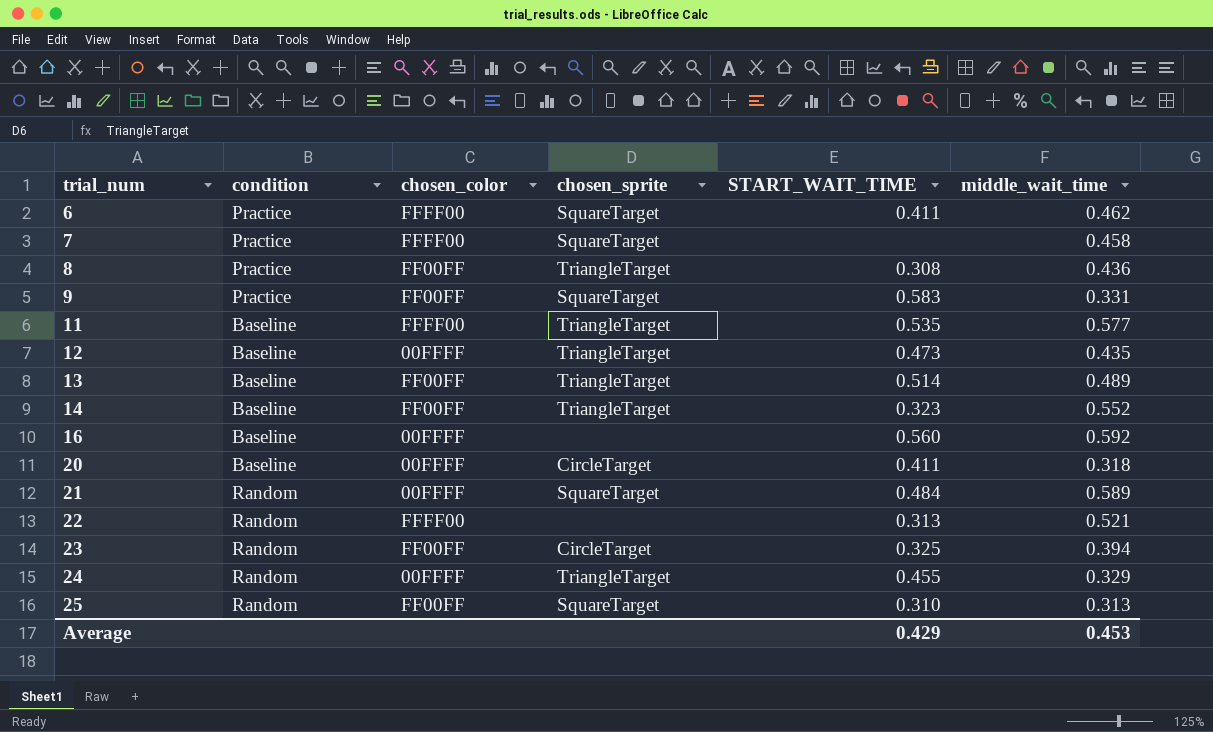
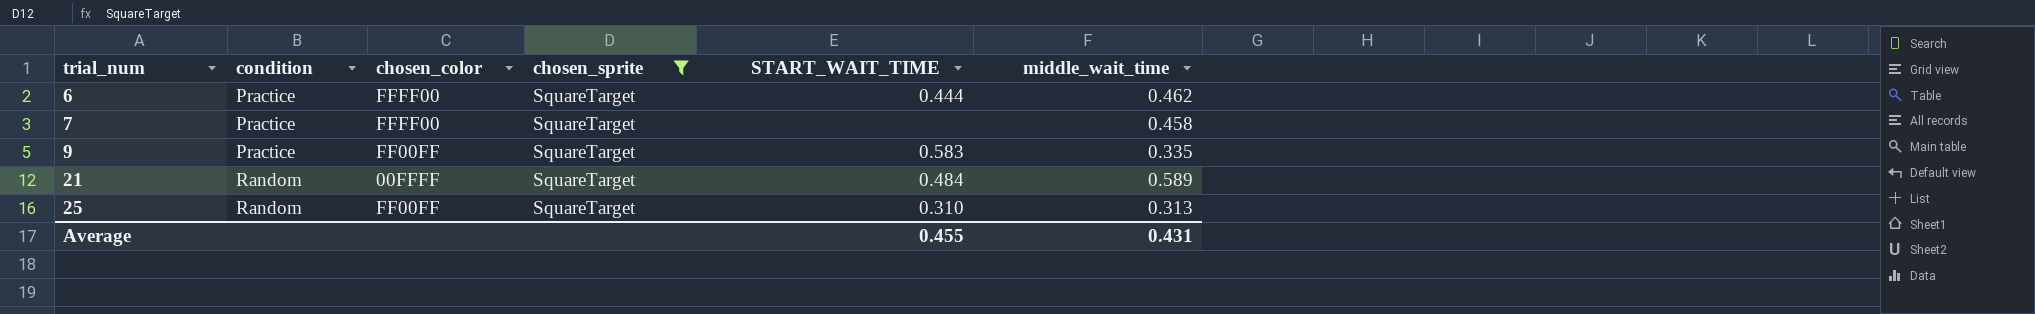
filter: none -> chosen_sprite = SquareTarget
6 | START_WAIT_TIME: 0.411 -> 0.444
9 | middle_wait_time: 0.331 -> 0.335
Average | START_WAIT_TIME: 0.429 -> 0.455
Average | middle_wait_time: 0.453 -> 0.431

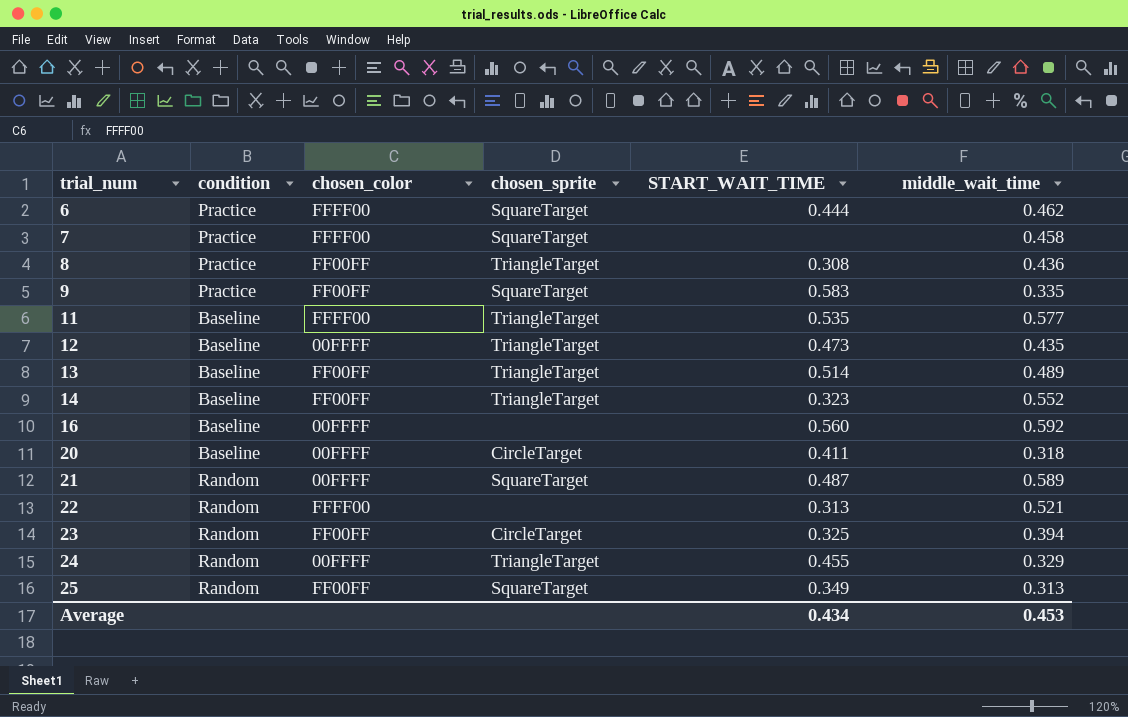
filter: chosen_sprite = SquareTarget -> none
21 | START_WAIT_TIME: 0.484 -> 0.487
25 | START_WAIT_TIME: 0.310 -> 0.349
Average | START_WAIT_TIME: 0.455 -> 0.434
Average | middle_wait_time: 0.431 -> 0.453

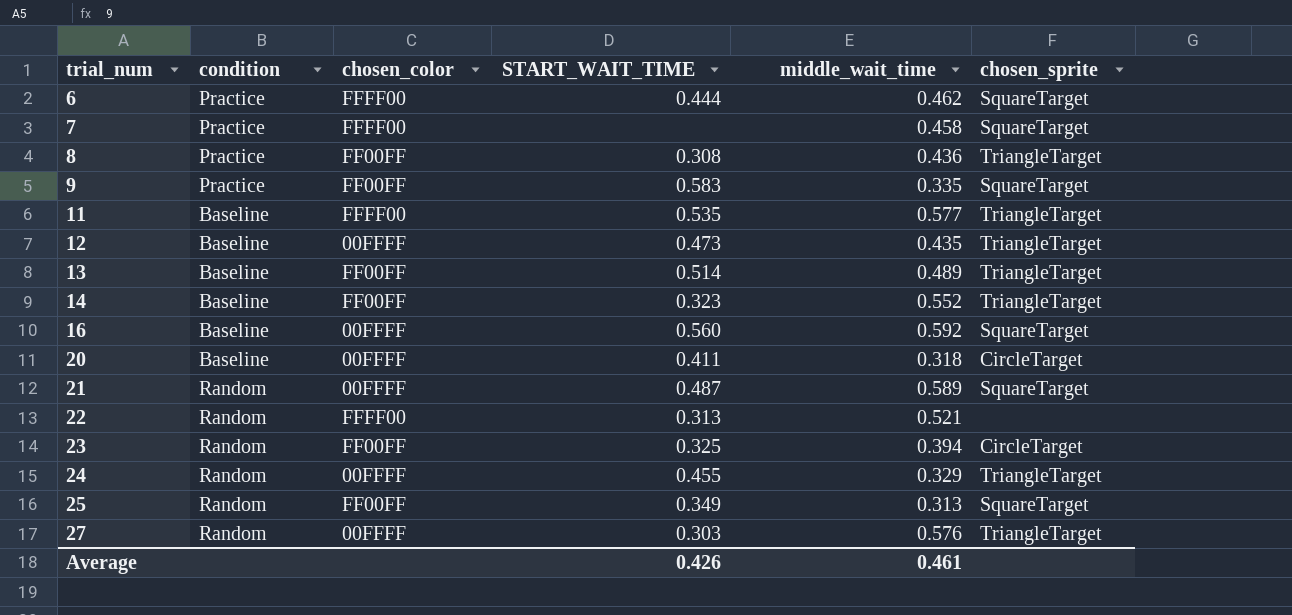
column chosen_sprite | position: 4 -> 6
16 | chosen_sprite: none -> SquareTarget
row 27: none -> Random | 00FFFF | 0.303 | 0.576 | TriangleTarget
Average | START_WAIT_TIME: 0.434 -> 0.426
Average | middle_wait_time: 0.453 -> 0.461

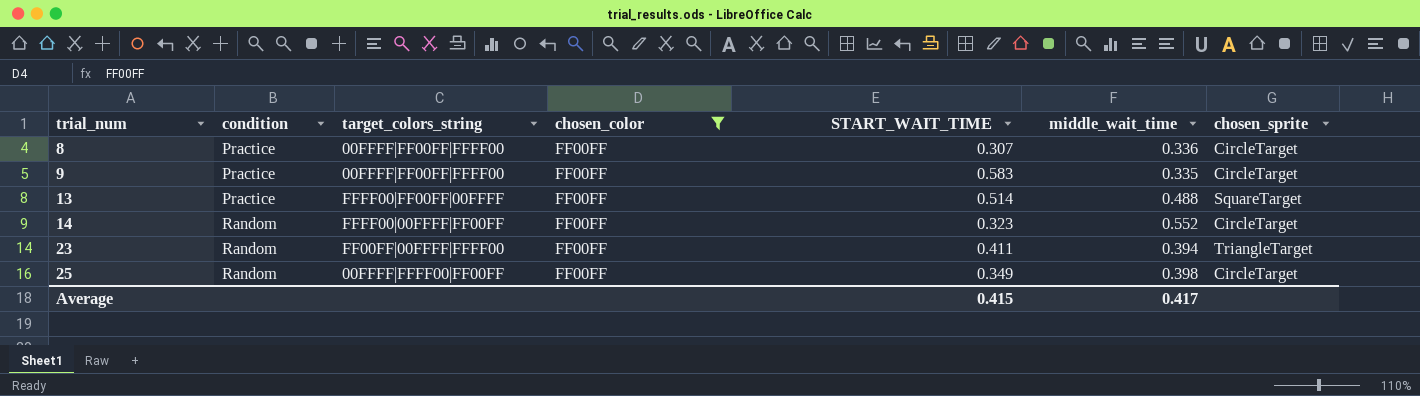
filter: none -> chosen_color = FF00FF
column target_colors_string | position: none -> 3
8 | START_WAIT_TIME: 0.308 -> 0.307
8 | middle_wait_time: 0.436 -> 0.336
8 | chosen_sprite: TriangleTarget -> CircleTarget
9 | chosen_sprite: SquareTarget -> CircleTarget
13 | condition: Baseline -> Practice
13 | middle_wait_time: 0.489 -> 0.488
13 | chosen_sprite: TriangleTarget -> SquareTarget
14 | condition: Baseline -> Random
14 | chosen_sprite: TriangleTarget -> CircleTarget
23 | START_WAIT_TIME: 0.325 -> 0.411
23 | chosen_sprite: CircleTarget -> TriangleTarget
25 | middle_wait_time: 0.313 -> 0.398
25 | chosen_sprite: SquareTarget -> CircleTarget
Average | START_WAIT_TIME: 0.426 -> 0.415
Average | middle_wait_time: 0.461 -> 0.417

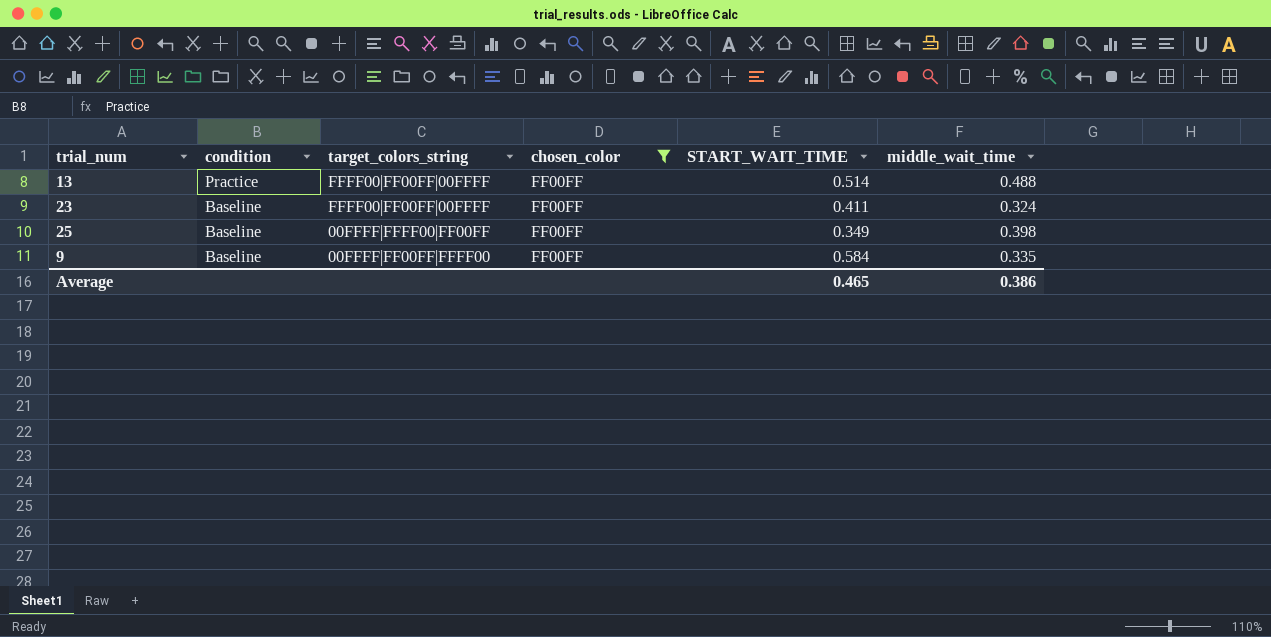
row order: trial_num ascending -> condition descending
column chosen_sprite | position: 7 -> none
row 8: Practice | 00FFFF|FF00FF|FFFF00 | FF00FF | 0.307 | 0.336 | CircleTarget -> none
row 14: Random | FFFF00|00FFFF|FF00FF | FF00FF | 0.323 | 0.552 | CircleTarget -> none
23 | condition: Random -> Baseline
23 | target_colors_string: FF00FF|00FFFF|FFFF00 -> FFFF00|FF00FF|00FFFF
23 | middle_wait_time: 0.394 -> 0.324
25 | condition: Random -> Baseline
9 | condition: Practice -> Baseline
9 | START_WAIT_TIME: 0.583 -> 0.584
Average | START_WAIT_TIME: 0.415 -> 0.465
Average | middle_wait_time: 0.417 -> 0.386

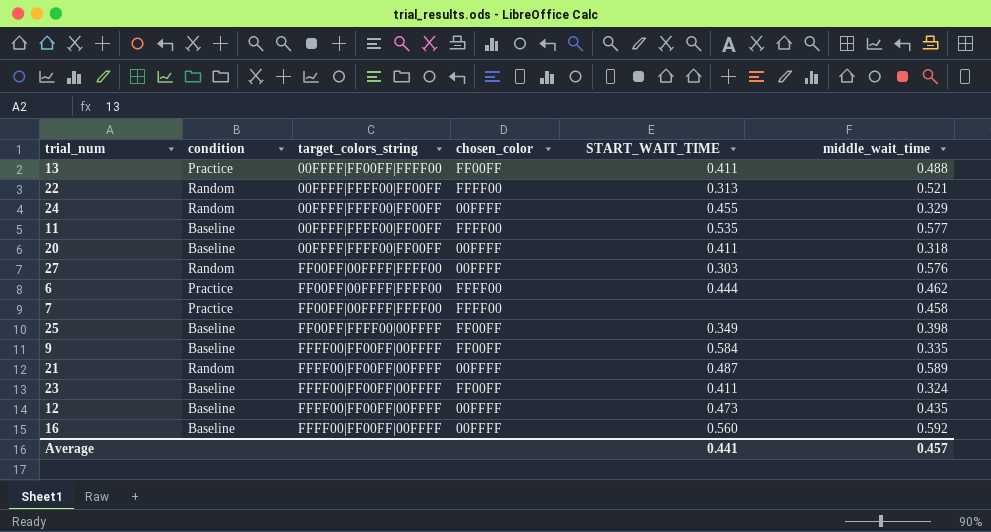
filter: chosen_color = FF00FF -> none
row order: condition descending -> target_colors_string ascending
13 | target_colors_string: FFFF00|FF00FF|00FFFF -> 00FFFF|FF00FF|FFFF00
13 | START_WAIT_TIME: 0.514 -> 0.411
25 | target_colors_string: 00FFFF|FFFF00|FF00FF -> FF00FF|FFFF00|00FFFF
9 | target_colors_string: 00FFFF|FF00FF|FFFF00 -> FFFF00|FF00FF|00FFFF
Average | START_WAIT_TIME: 0.465 -> 0.441
Average | middle_wait_time: 0.386 -> 0.457

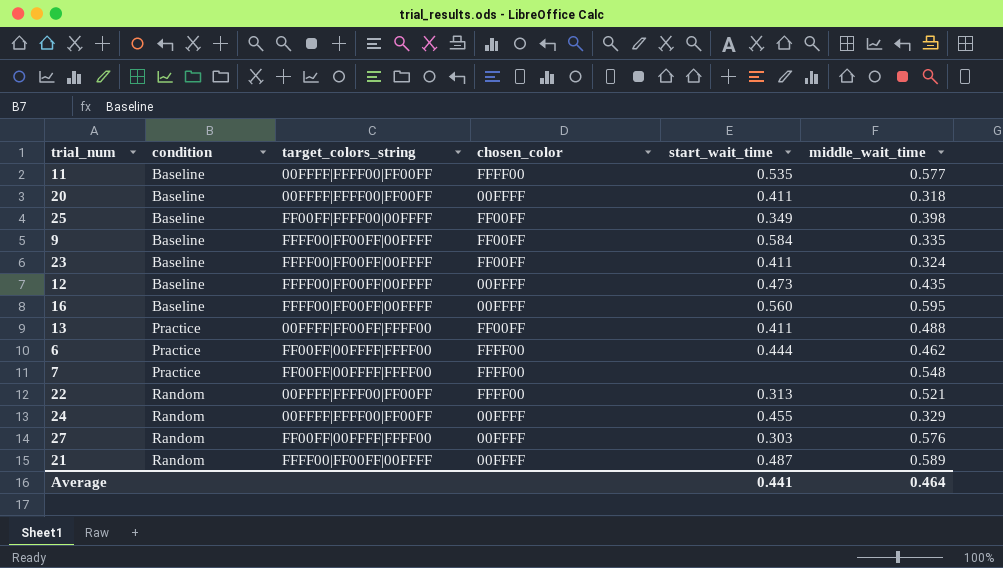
row order: target_colors_string ascending -> condition ascending
column name: START_WAIT_TIME -> start_wait_time
16 | middle_wait_time: 0.592 -> 0.595
7 | middle_wait_time: 0.458 -> 0.548
Average | middle_wait_time: 0.457 -> 0.464

